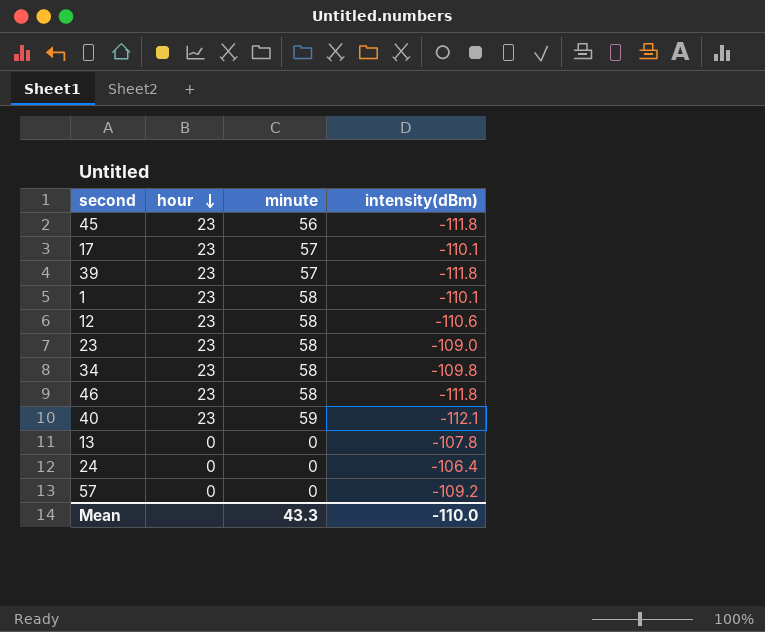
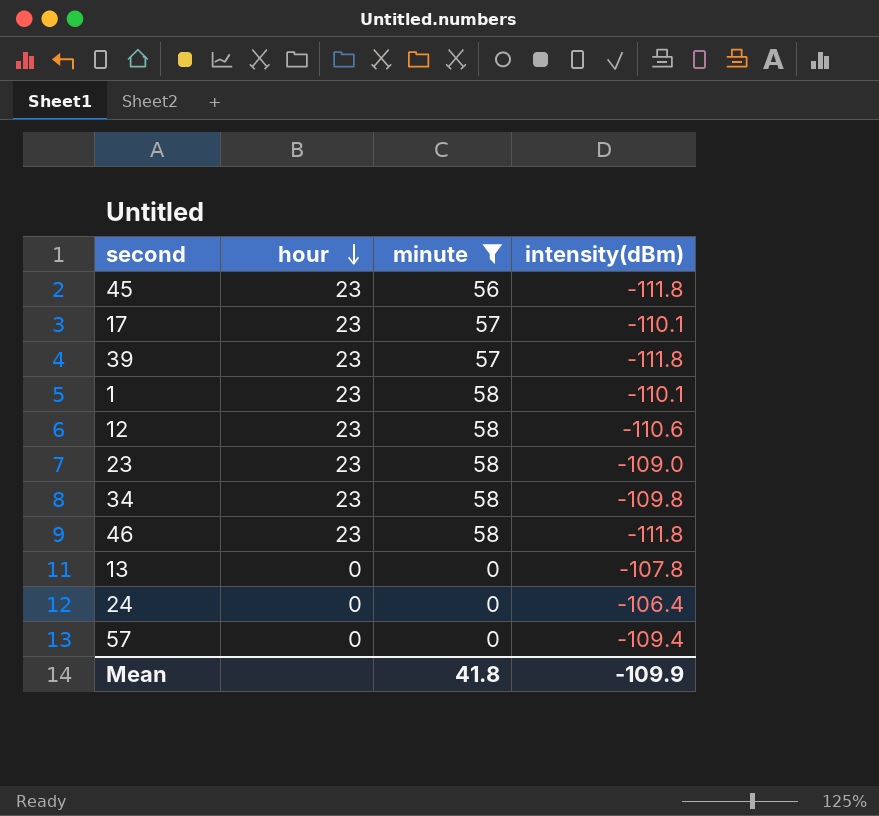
filter: none -> minute != 59
57 | intensity(dBm): -109.2 -> -109.4
Mean | minute: 43.3 -> 41.8
Mean | intensity(dBm): -110.0 -> -109.9

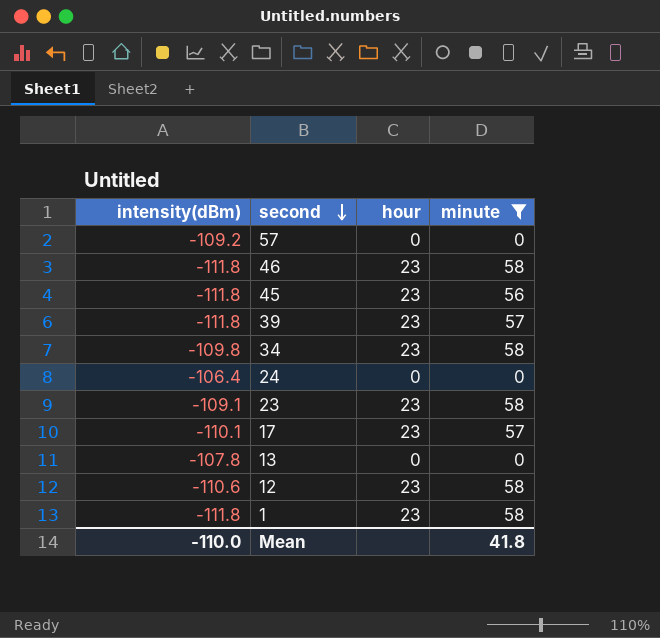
row order: hour descending -> second descending
column intensity(dBm) | position: 4 -> 1
57 | intensity(dBm): -109.4 -> -109.2
23 | intensity(dBm): -109.0 -> -109.1
1 | intensity(dBm): -110.1 -> -111.8
Mean | intensity(dBm): -109.9 -> -110.0

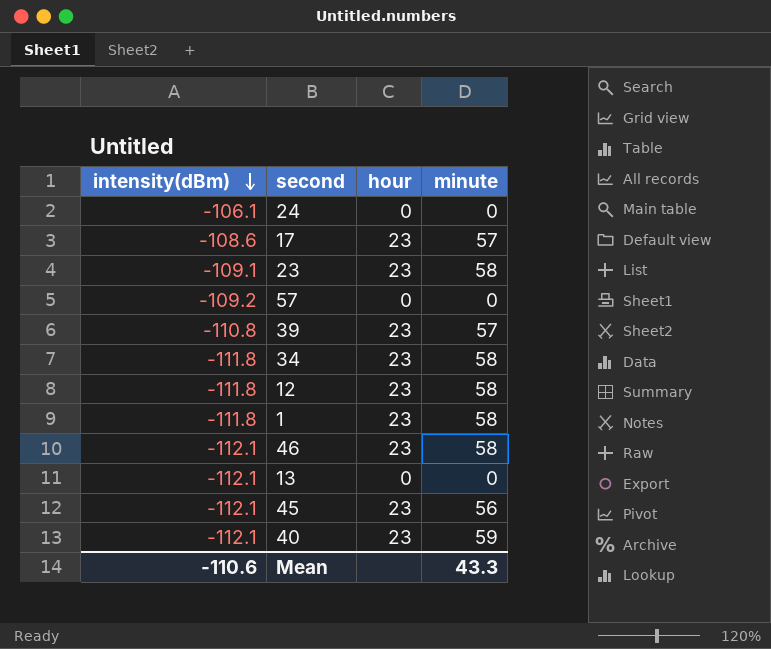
filter: minute != 59 -> none
row order: second descending -> intensity(dBm) descending
24 | intensity(dBm): -106.4 -> -106.1
17 | intensity(dBm): -110.1 -> -108.6
39 | intensity(dBm): -111.8 -> -110.8
34 | intensity(dBm): -109.8 -> -111.8
12 | intensity(dBm): -110.6 -> -111.8
46 | intensity(dBm): -111.8 -> -112.1
13 | intensity(dBm): -107.8 -> -112.1
45 | intensity(dBm): -111.8 -> -112.1
Mean | intensity(dBm): -110.0 -> -110.6
Mean | minute: 41.8 -> 43.3

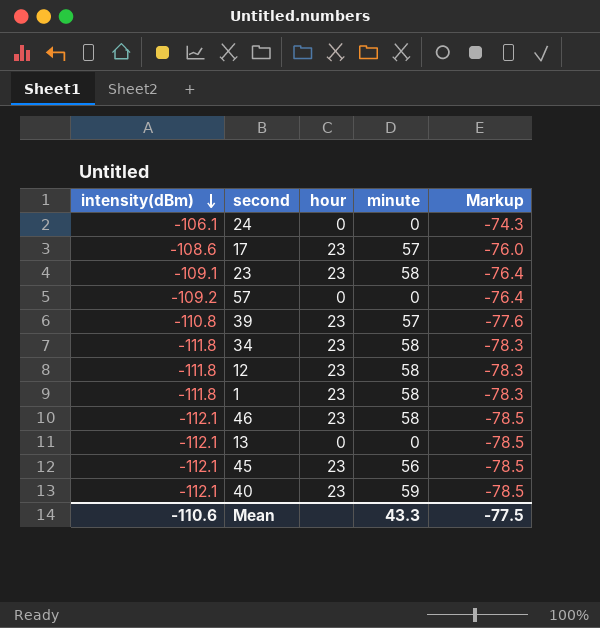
column Markup | formula: none -> [intensity(dBm)] * 0.7

